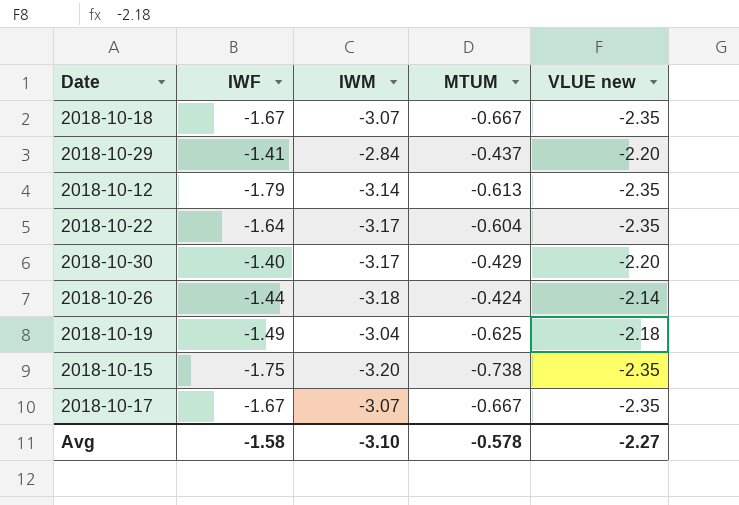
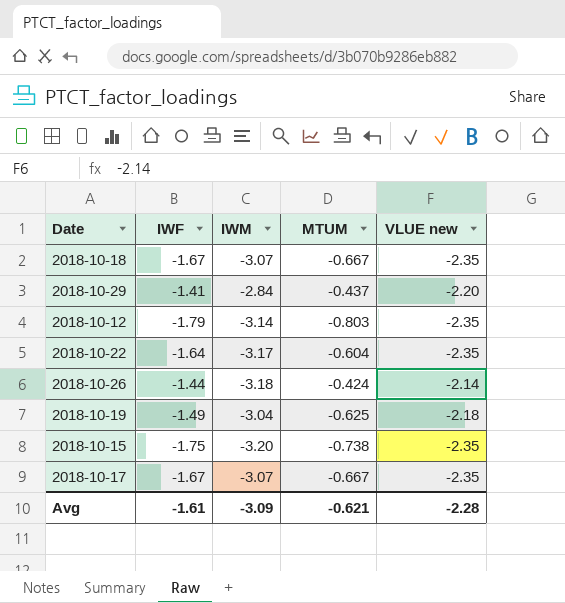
row 2018-10-30: -1.40 | -3.17 | -0.429 | -2.20 -> none
2018-10-12 | MTUM: -0.613 -> -0.803
Avg | IWF: -1.58 -> -1.61
Avg | IWM: -3.10 -> -3.09
Avg | MTUM: -0.578 -> -0.621
Avg | VLUE new: -2.27 -> -2.28

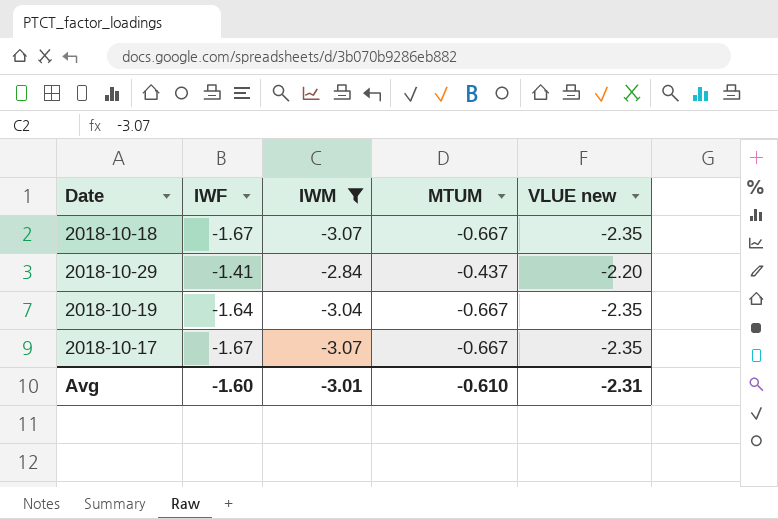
filter: none -> IWM >= -3.07
2018-10-19 | IWF: -1.49 -> -1.64
2018-10-19 | MTUM: -0.625 -> -0.667
2018-10-19 | VLUE new: -2.18 -> -2.35
Avg | IWF: -1.61 -> -1.60
Avg | IWM: -3.09 -> -3.01
Avg | MTUM: -0.621 -> -0.610
Avg | VLUE new: -2.28 -> -2.31

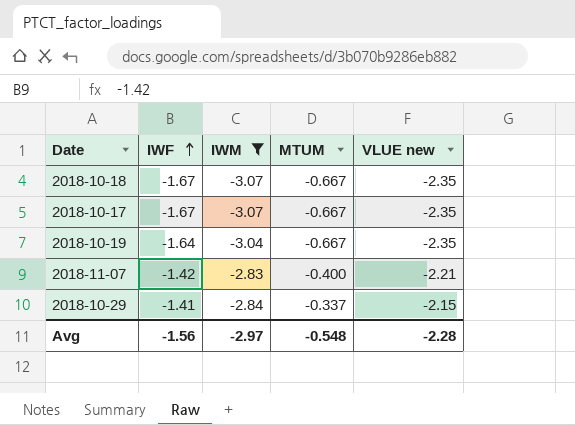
row order: none -> IWF ascending
row 2018-11-07: none -> -1.42 | -2.83 | -0.400 | -2.21
2018-10-29 | MTUM: -0.437 -> -0.337
2018-10-29 | VLUE new: -2.20 -> -2.15
Avg | IWF: -1.60 -> -1.56
Avg | IWM: -3.01 -> -2.97
Avg | MTUM: -0.610 -> -0.548
Avg | VLUE new: -2.31 -> -2.28

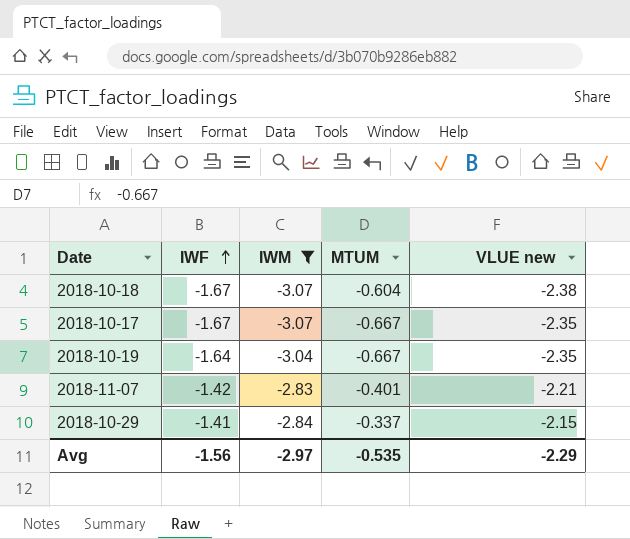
2018-10-18 | MTUM: -0.667 -> -0.604
2018-10-18 | VLUE new: -2.35 -> -2.38
2018-11-07 | MTUM: -0.400 -> -0.401
Avg | MTUM: -0.548 -> -0.535
Avg | VLUE new: -2.28 -> -2.29

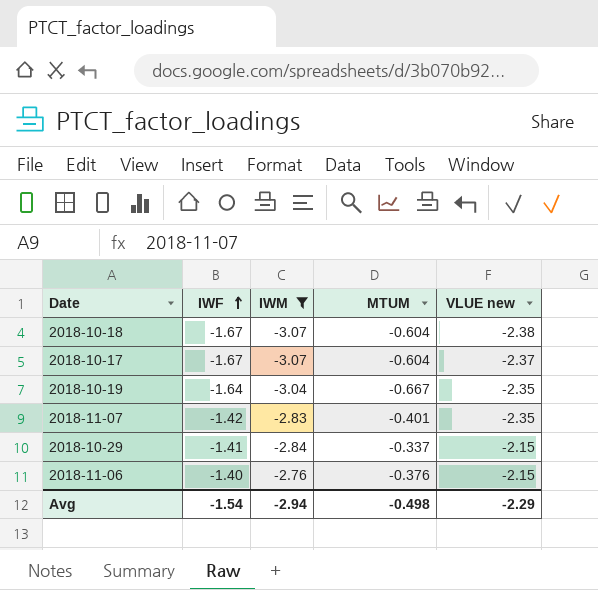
2018-10-17 | MTUM: -0.667 -> -0.604
2018-10-17 | VLUE new: -2.35 -> -2.37
2018-11-07 | VLUE new: -2.21 -> -2.35
row 2018-11-06: none -> -1.40 | -2.76 | -0.376 | -2.15
Avg | IWF: -1.56 -> -1.54
Avg | IWM: -2.97 -> -2.94
Avg | MTUM: -0.535 -> -0.498

